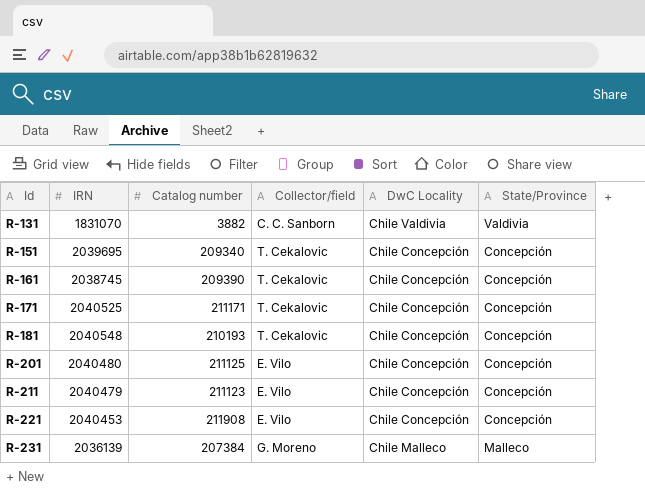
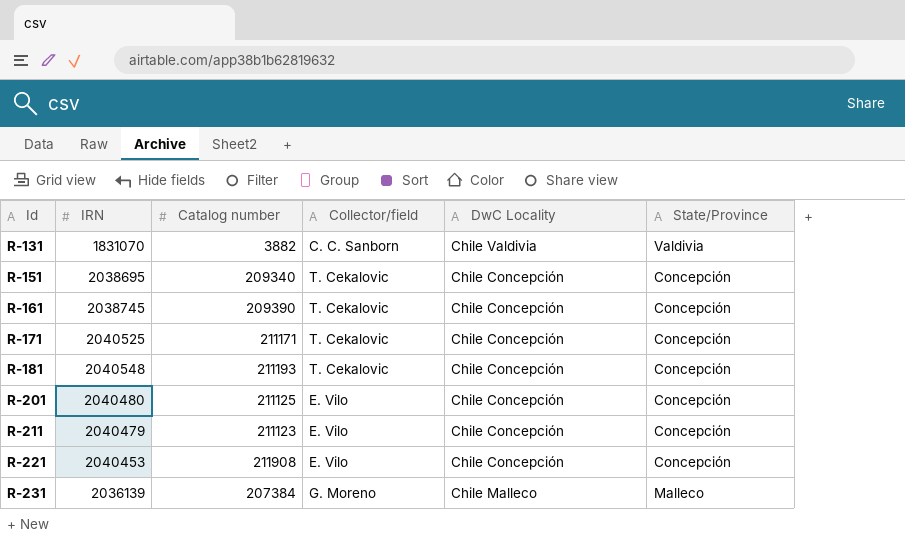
R-151 | IRN: 2039695 -> 2038695
R-181 | Catalog number: 210193 -> 211193

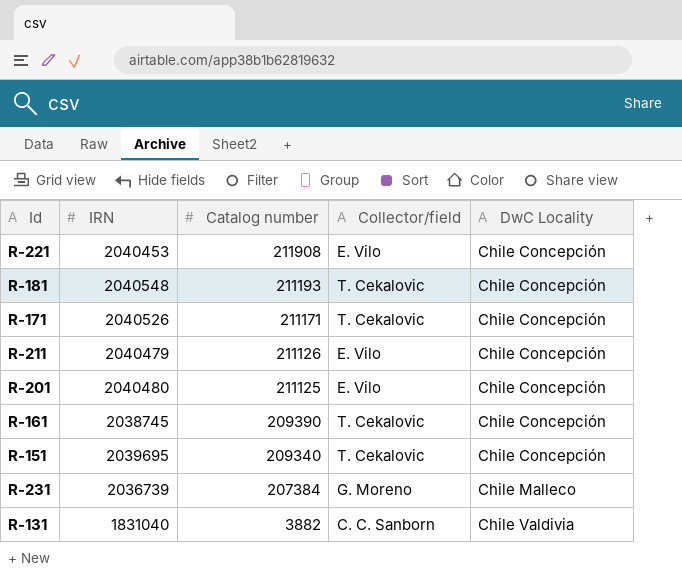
row order: Id ascending -> Catalog number descending
column State/Province | position: 6 -> none
R-171 | IRN: 2040525 -> 2040526
R-211 | Catalog number: 211123 -> 211126
R-151 | IRN: 2038695 -> 2039695
R-231 | IRN: 2036139 -> 2036739
R-131 | IRN: 1831070 -> 1831040

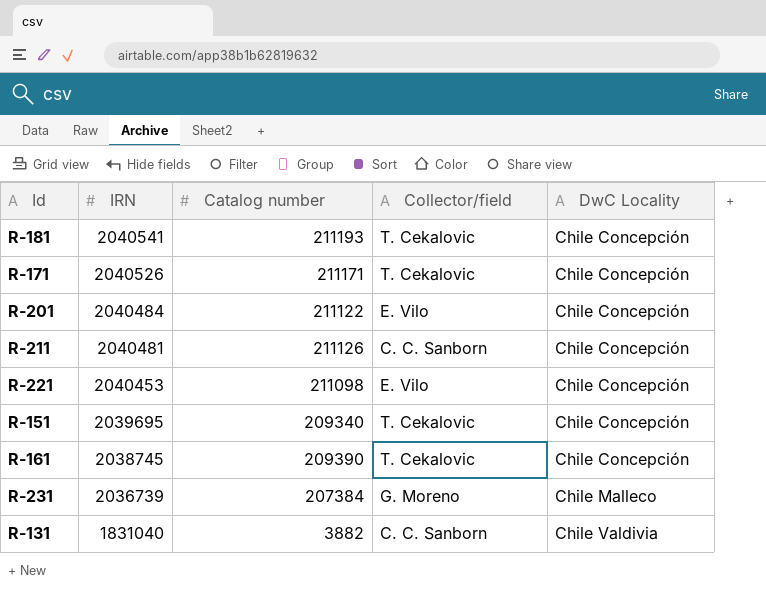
row order: Catalog number descending -> IRN descending
R-181 | IRN: 2040548 -> 2040541
R-201 | IRN: 2040480 -> 2040484
R-201 | Catalog number: 211125 -> 211122
R-211 | IRN: 2040479 -> 2040481
R-211 | Collector/field: E. Vilo -> C. C. Sanborn
R-221 | Catalog number: 211908 -> 211098

